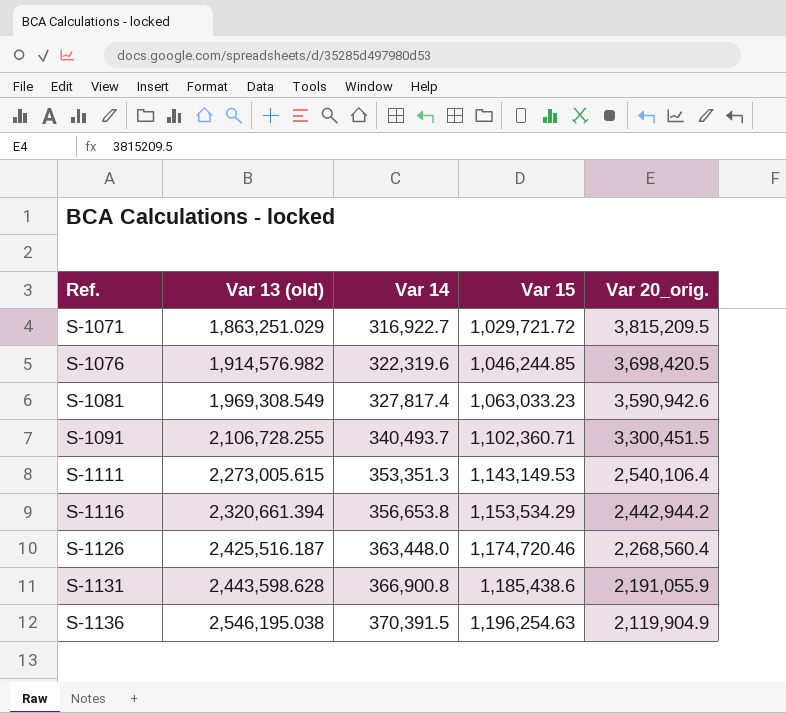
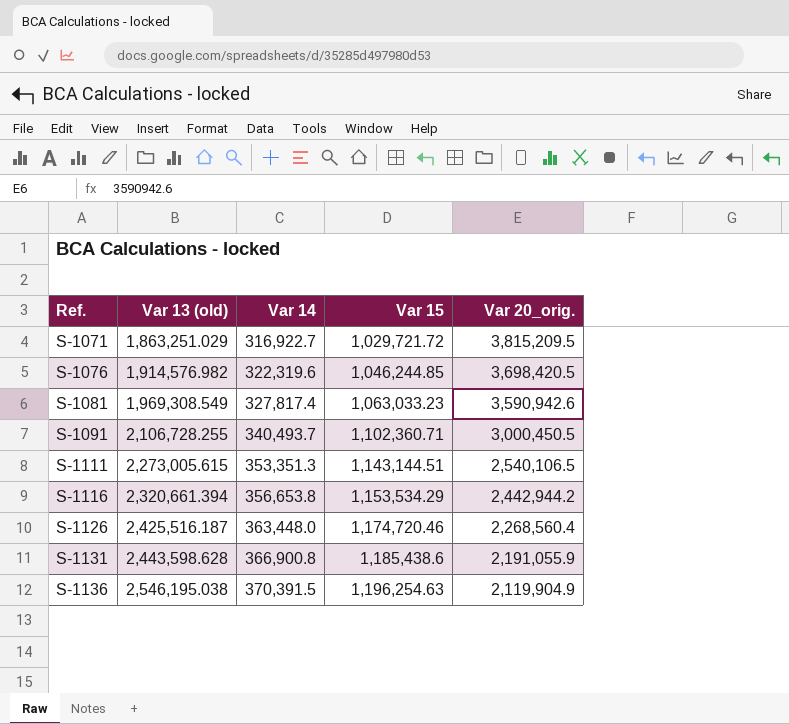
S-1091 | Var 20_orig.: 3,300,451.5 -> 3,000,450.5
S-1111 | Var 15: 1,143,149.53 -> 1,143,144.51
S-1111 | Var 20_orig.: 2,540,106.4 -> 2,540,106.5

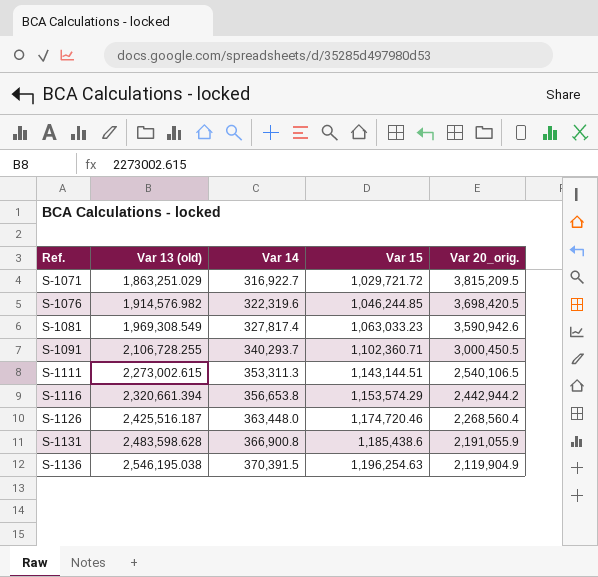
S-1091 | Var 14: 340,493.7 -> 340,293.7
S-1111 | Var 13 (old): 2,273,005.615 -> 2,273,002.615
S-1111 | Var 14: 353,351.3 -> 353,311.3
S-1116 | Var 15: 1,153,534.29 -> 1,153,574.29
S-1131 | Var 13 (old): 2,443,598.628 -> 2,483,598.628

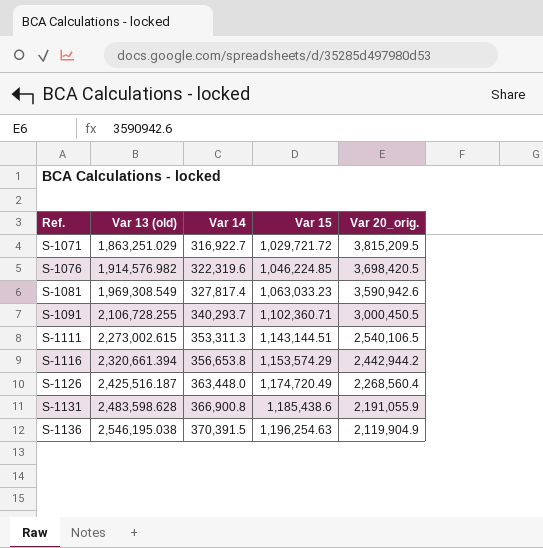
S-1076 | Var 15: 1,046,244.85 -> 1,046,224.85
S-1126 | Var 15: 1,174,720.46 -> 1,174,720.49

